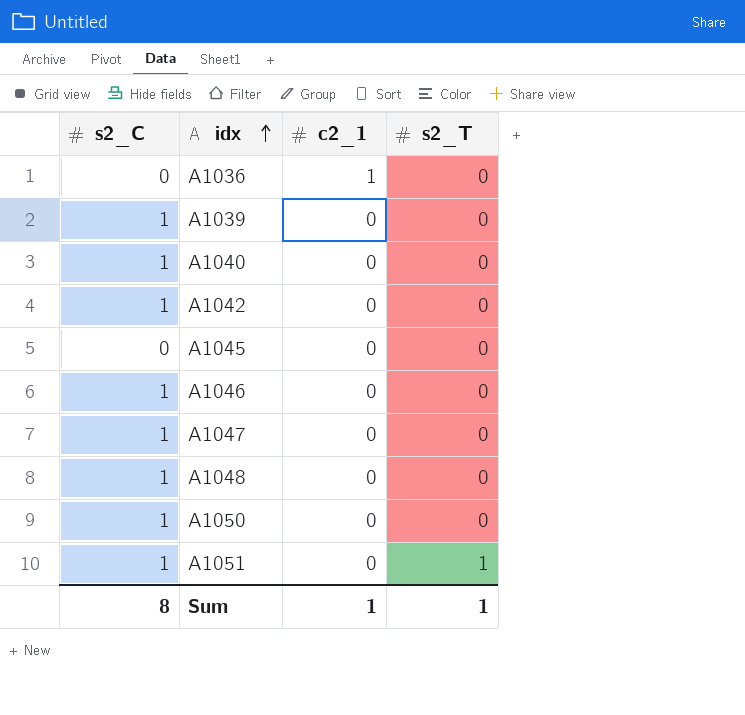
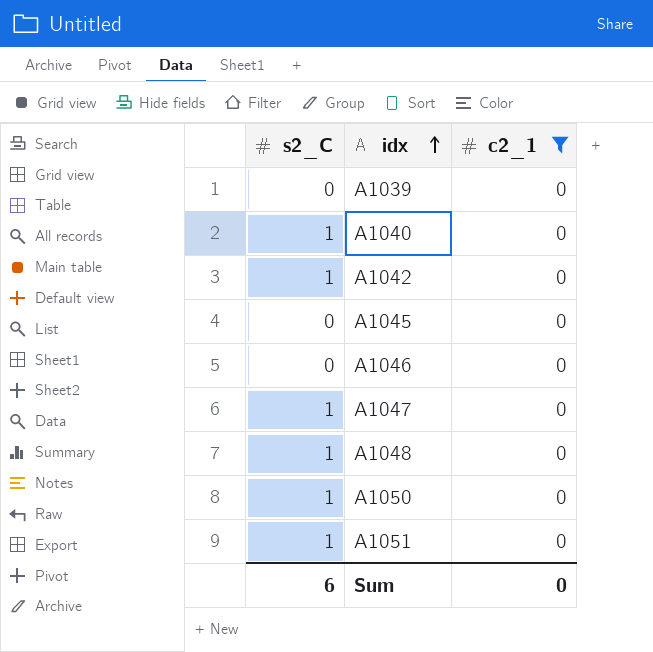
filter: none -> c2_1 = 0
column s2_T | position: 4 -> none
A1039 | s2_C: 1 -> 0
A1046 | s2_C: 1 -> 0
Sum | s2_C: 8 -> 6
Sum | c2_1: 1 -> 0

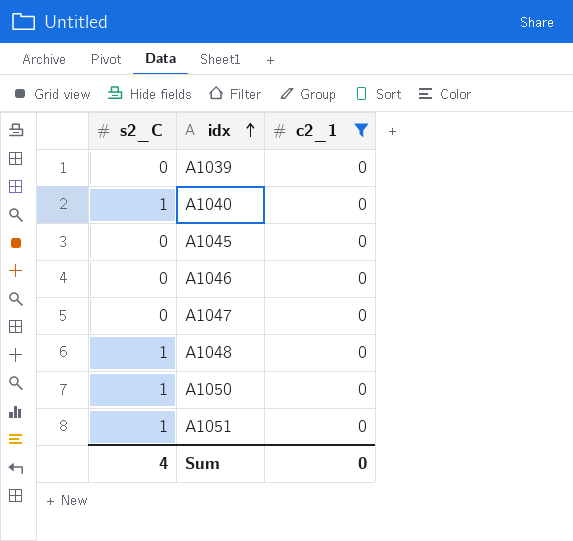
row A1042: 1 | 0 -> none
A1047 | s2_C: 1 -> 0
Sum | s2_C: 6 -> 4

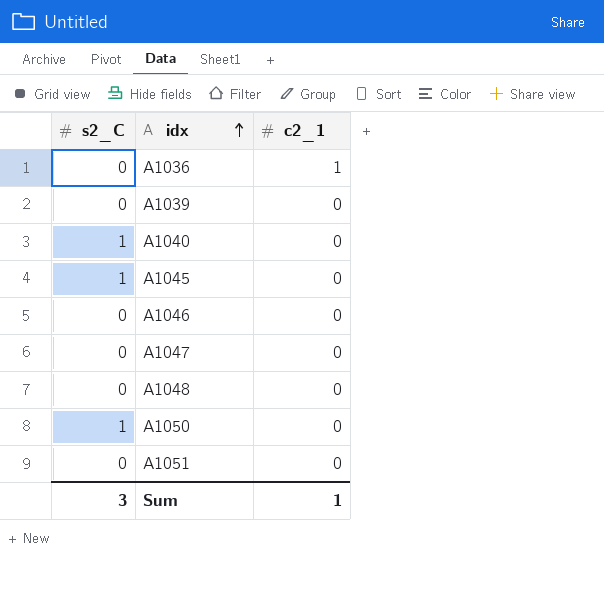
filter: c2_1 = 0 -> none
A1045 | s2_C: 0 -> 1
A1048 | s2_C: 1 -> 0
A1051 | s2_C: 1 -> 0
Sum | s2_C: 4 -> 3
Sum | c2_1: 0 -> 1

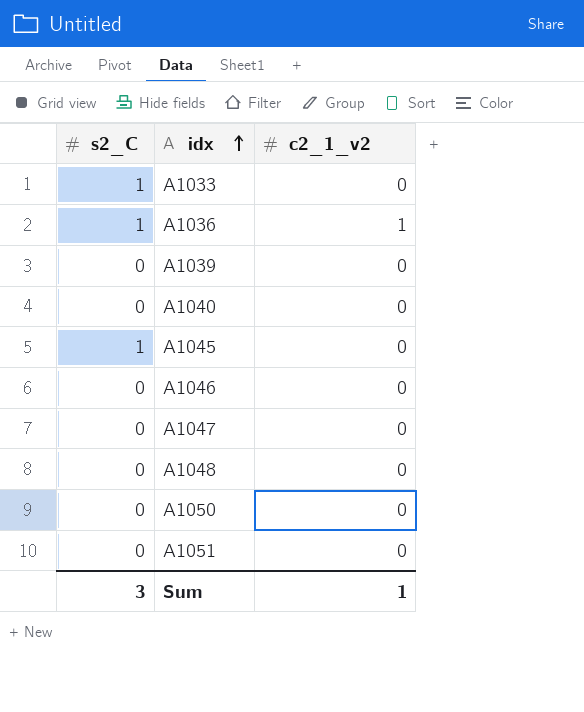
column name: c2_1 -> c2_1_v2
row A1033: none -> 1 | 0
A1036 | s2_C: 0 -> 1
A1040 | s2_C: 1 -> 0
A1050 | s2_C: 1 -> 0

